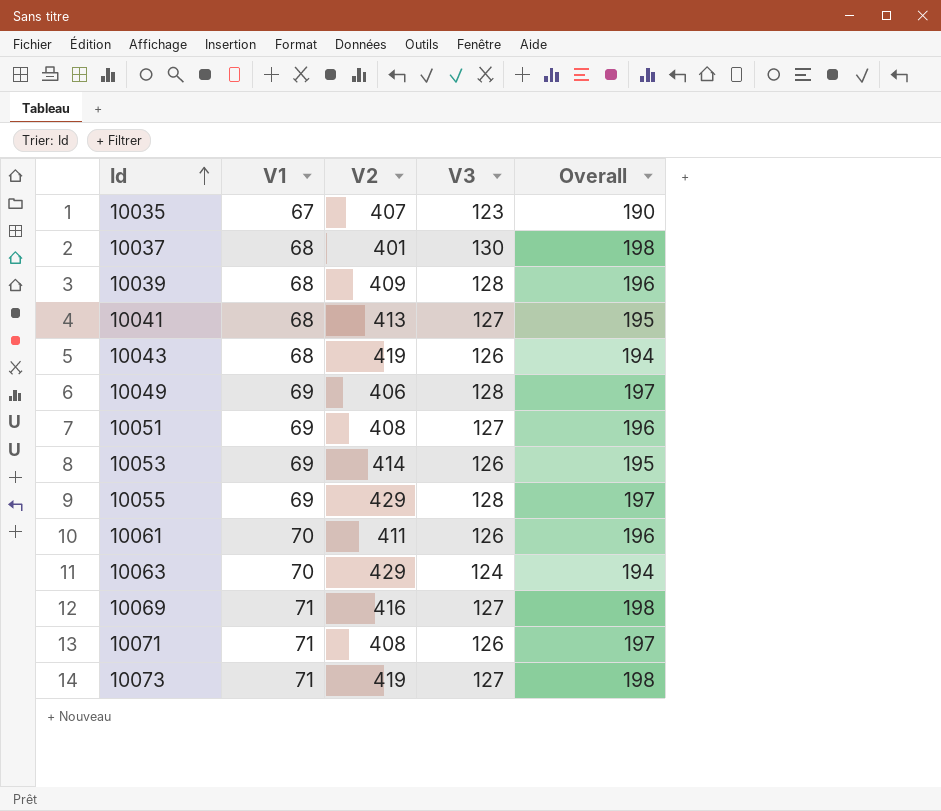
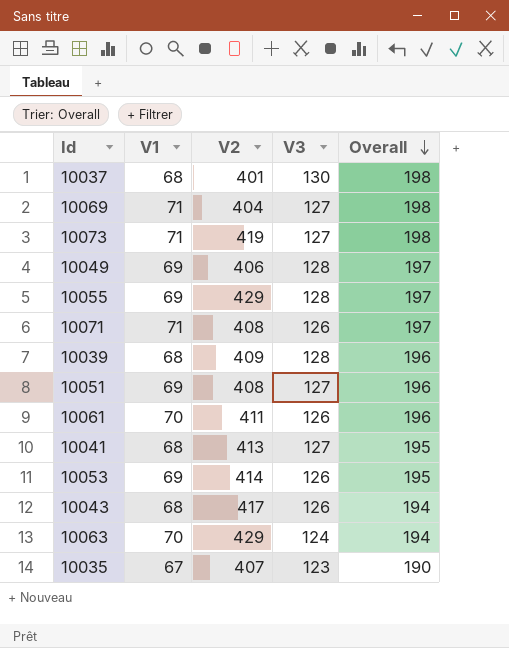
row order: Id ascending -> Overall descending
10069 | V2: 416 -> 404
10043 | V2: 419 -> 417

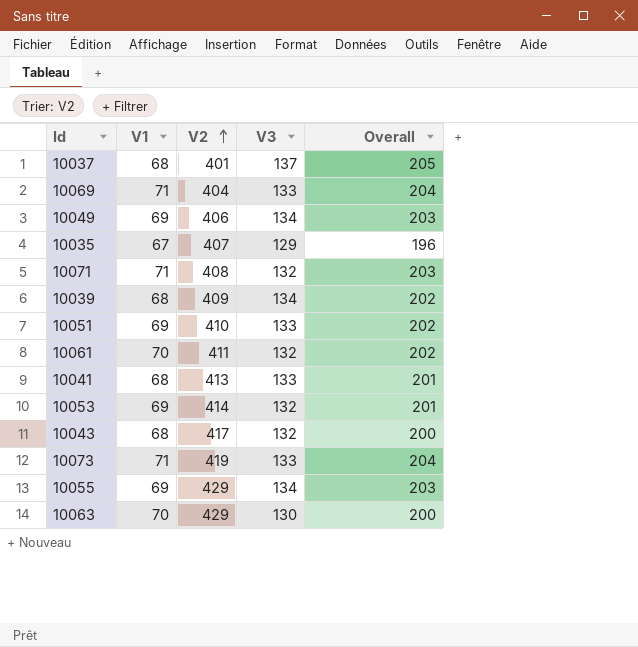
row order: Overall descending -> V2 ascending
10037 | V3: 130 -> 137
10037 | Overall: 198 -> 205
10069 | V3: 127 -> 133
10069 | Overall: 198 -> 204
10049 | V3: 128 -> 134
10049 | Overall: 197 -> 203
10035 | V3: 123 -> 129
10035 | Overall: 190 -> 196
10071 | V3: 126 -> 132
10071 | Overall: 197 -> 203
10039 | V3: 128 -> 134
10039 | Overall: 196 -> 202
10051 | V2: 408 -> 410
10051 | V3: 127 -> 133
10051 | Overall: 196 -> 202
10061 | V3: 126 -> 132
10061 | Overall: 196 -> 202
10041 | V3: 127 -> 133
10041 | Overall: 195 -> 201
10053 | V3: 126 -> 132
10053 | Overall: 195 -> 201
10043 | V3: 126 -> 132
10043 | Overall: 194 -> 200
10073 | V3: 127 -> 133
10073 | Overall: 198 -> 204
10055 | V3: 128 -> 134
10055 | Overall: 197 -> 203
10063 | V3: 124 -> 130
10063 | Overall: 194 -> 200

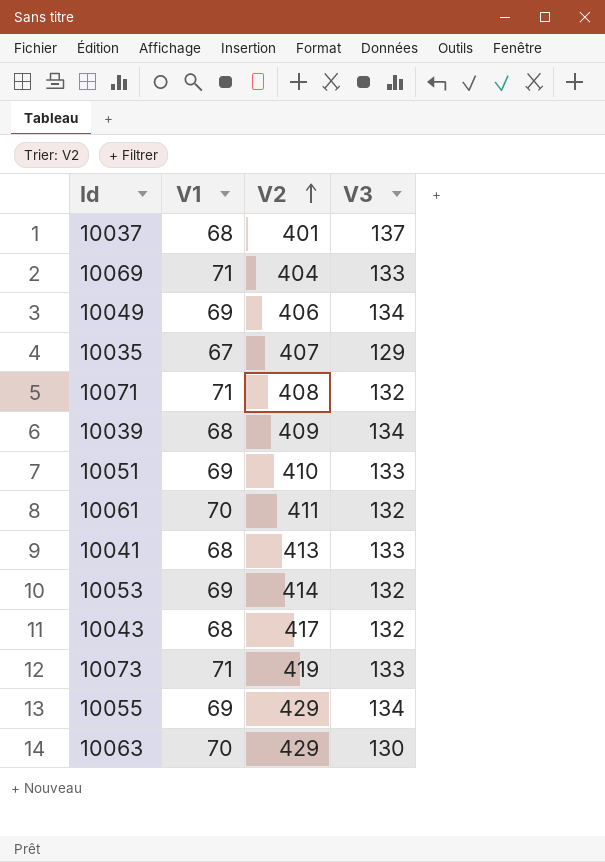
column Overall | formula: [V1] + [V3] -> none

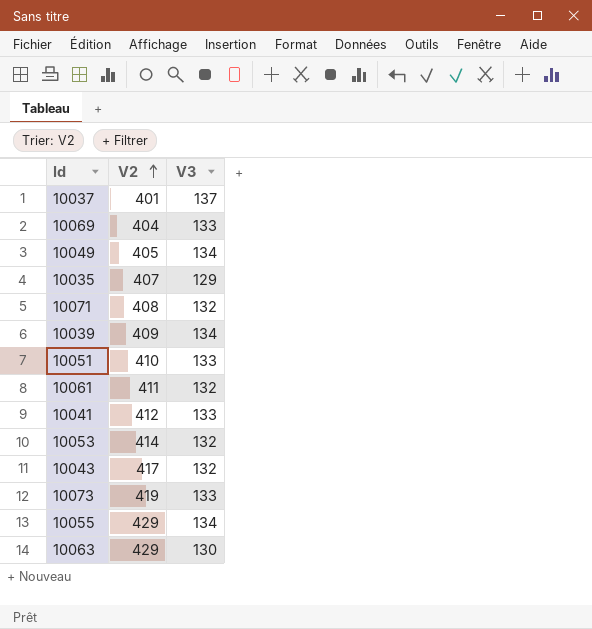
column V1 | position: 2 -> none
10049 | V2: 406 -> 405
10041 | V2: 413 -> 412

